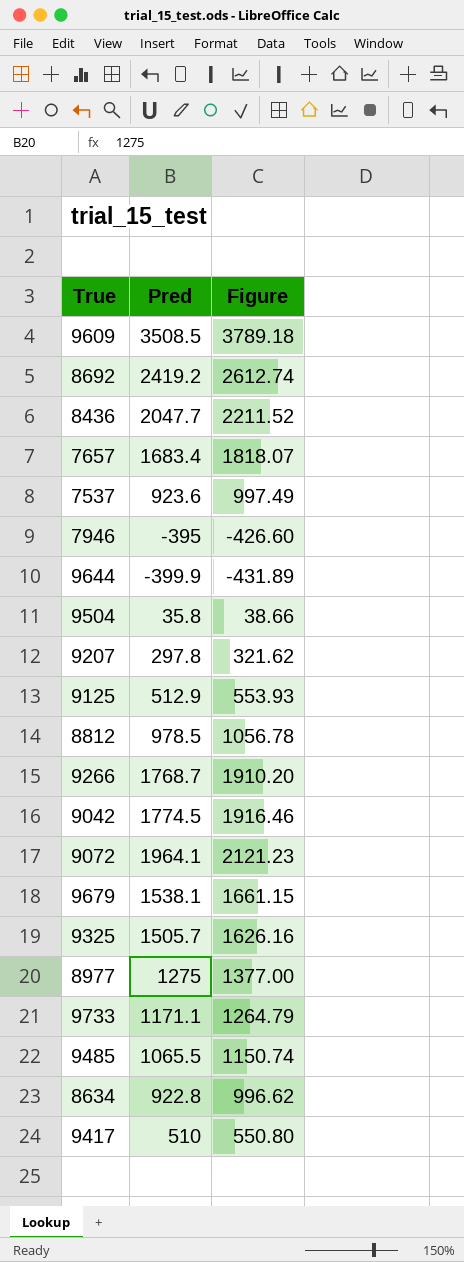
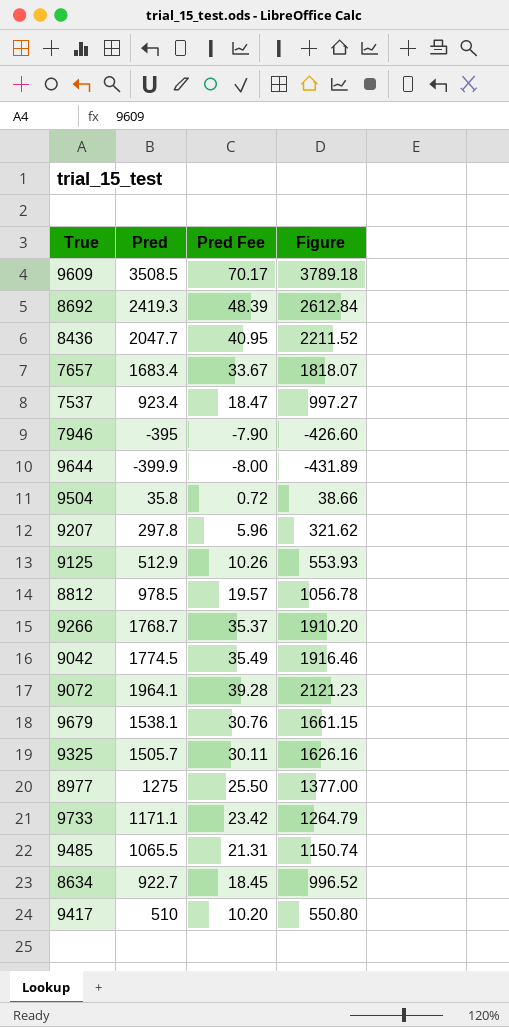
column Pred Fee | formula: none -> [Pred] * 0.02
8692 | Pred: 2419.2 -> 2419.3
8692 | Figure: 2612.74 -> 2612.84
7537 | Pred: 923.6 -> 923.4
7537 | Figure: 997.49 -> 997.27
8634 | Pred: 922.8 -> 922.7
8634 | Figure: 996.62 -> 996.52

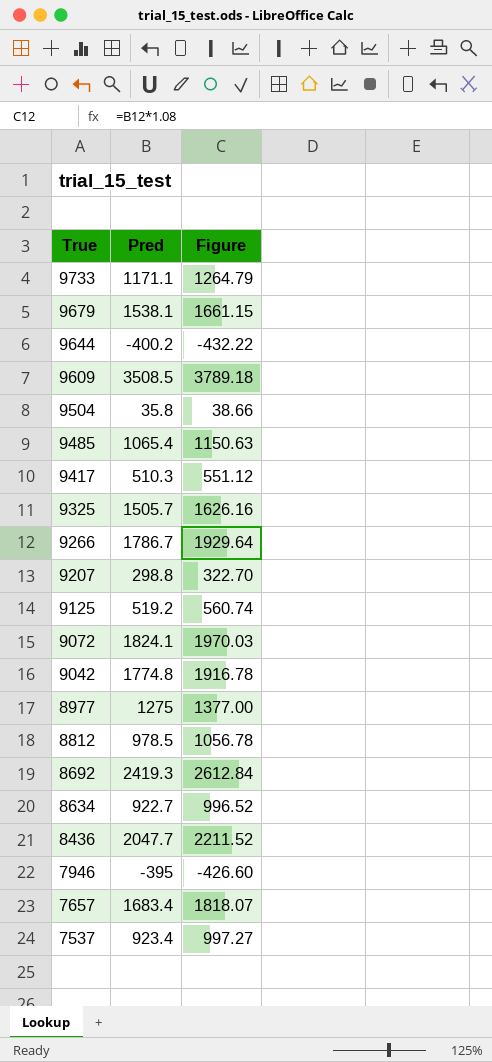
row order: none -> True descending
column Pred Fee | formula: [Pred] * 0.02 -> none
9644 | Pred: -399.9 -> -400.2
9644 | Figure: -431.89 -> -432.22
9485 | Pred: 1065.5 -> 1065.4
9485 | Figure: 1150.74 -> 1150.63
9417 | Pred: 510 -> 510.3
9417 | Figure: 550.80 -> 551.12
9266 | Pred: 1768.7 -> 1786.7
9266 | Figure: 1910.20 -> 1929.64
9207 | Pred: 297.8 -> 298.8
9207 | Figure: 321.62 -> 322.70
9125 | Pred: 512.9 -> 519.2
9125 | Figure: 553.93 -> 560.74
9072 | Pred: 1964.1 -> 1824.1
9072 | Figure: 2121.23 -> 1970.03
9042 | Pred: 1774.5 -> 1774.8
9042 | Figure: 1916.46 -> 1916.78

